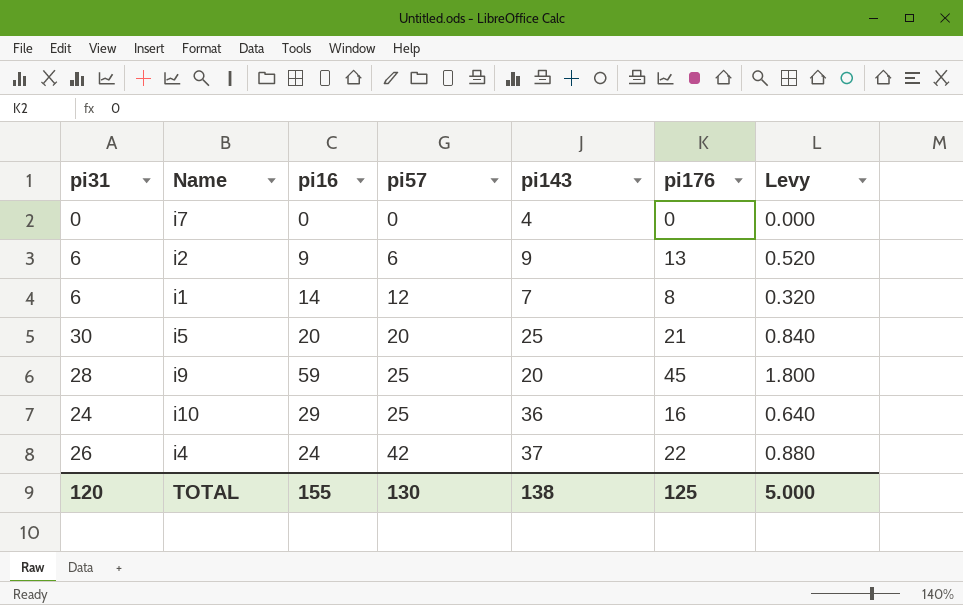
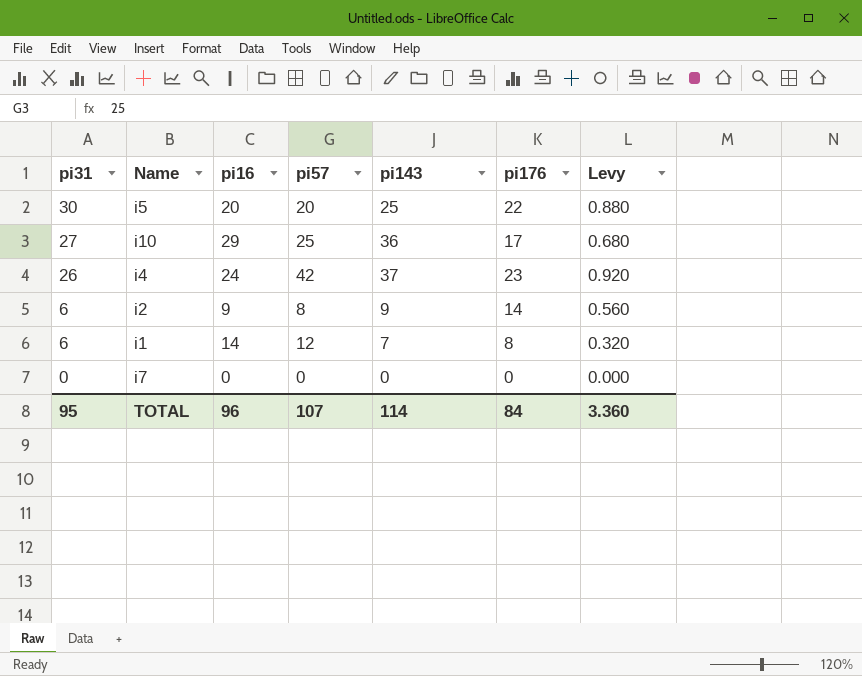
row order: pi57 ascending -> pi31 descending
row i9: 28 | 59 | 25 | 20 | 45 | 1.800 -> none
i5 | pi176: 21 -> 22
i5 | Levy: 0.840 -> 0.880
i10 | pi31: 24 -> 27
i10 | pi176: 16 -> 17
i10 | Levy: 0.640 -> 0.680
i4 | pi176: 22 -> 23
i4 | Levy: 0.880 -> 0.920
i2 | pi57: 6 -> 8
i2 | pi176: 13 -> 14
i2 | Levy: 0.520 -> 0.560
i7 | pi143: 4 -> 0
TOTAL | pi31: 120 -> 95
TOTAL | pi16: 155 -> 96
TOTAL | pi57: 130 -> 107
TOTAL | pi143: 138 -> 114
TOTAL | pi176: 125 -> 84
TOTAL | Levy: 5.000 -> 3.360

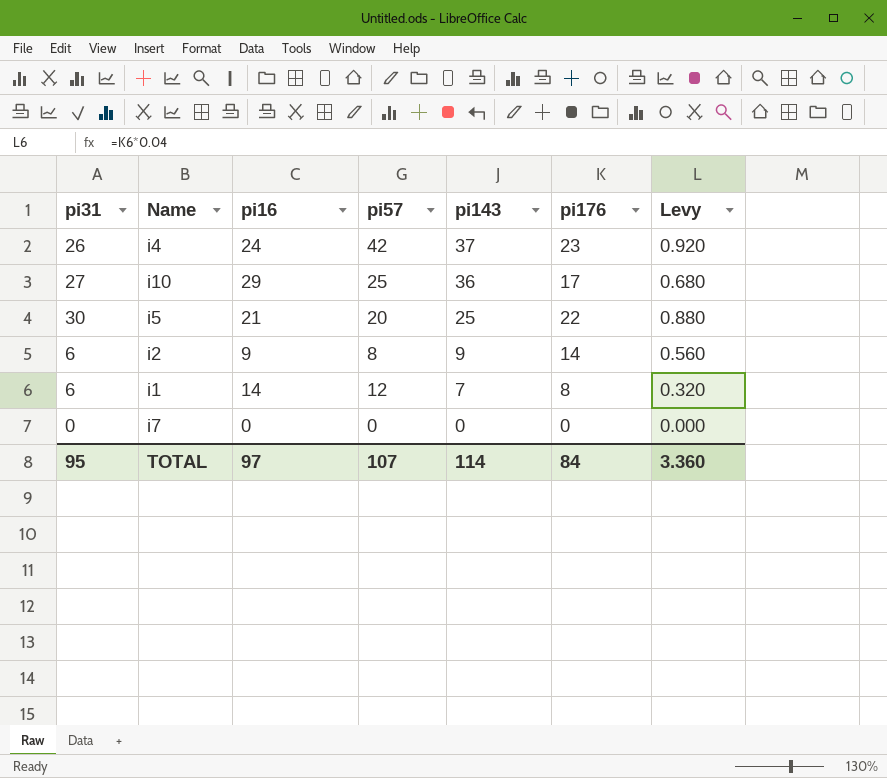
row order: pi31 descending -> pi143 descending
i5 | pi16: 20 -> 21
TOTAL | pi16: 96 -> 97

